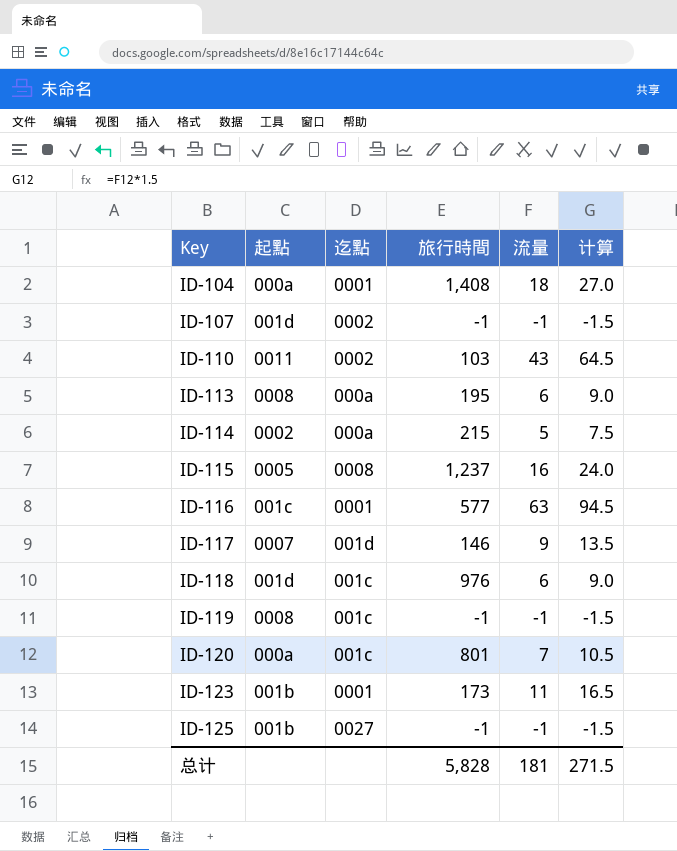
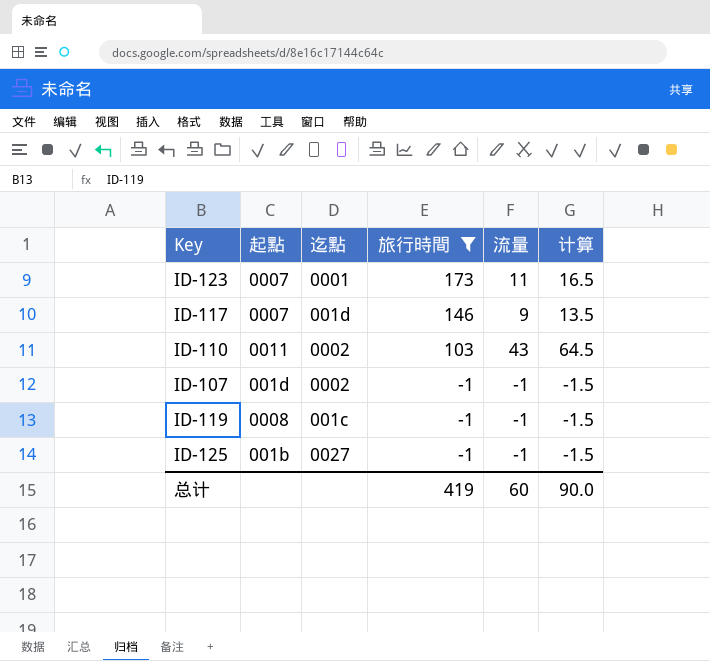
filter: none -> 旅行時間 <= 173
row order: Key ascending -> 旅行時間 descending
ID-123 | 起點: 001b -> 0007
总计 | 旅行時間: 5,828 -> 419
总计 | 流量: 181 -> 60
总计 | 计算: 271.5 -> 90.0

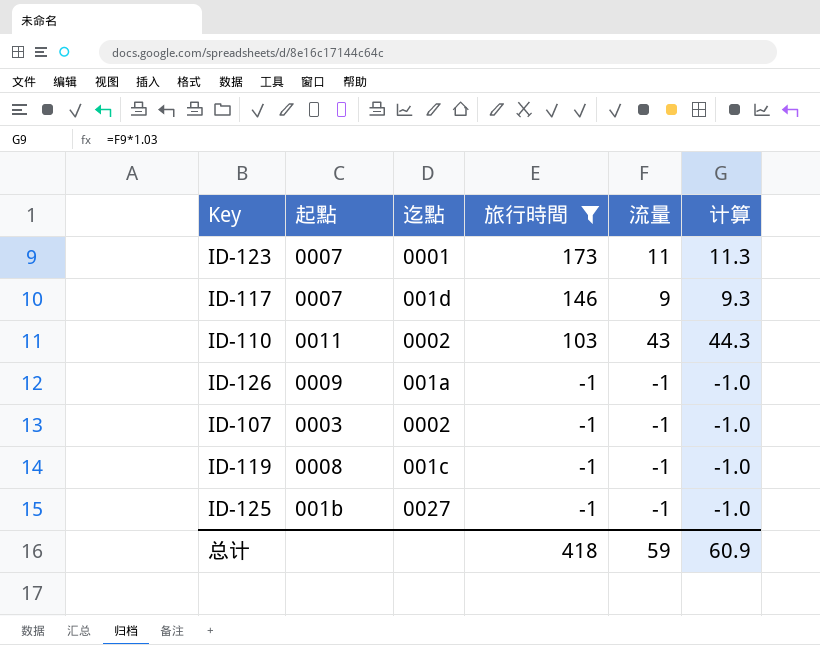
column 计算 | formula: [流量] * 1.5 -> [流量] * 1.03
row ID-126: none -> 0009 | 001a | -1 | -1 | -1.0
ID-107 | 起點: 001d -> 0003
总计 | 旅行時間: 419 -> 418
总计 | 流量: 60 -> 59
总计 | 计算: 90.0 -> 60.9

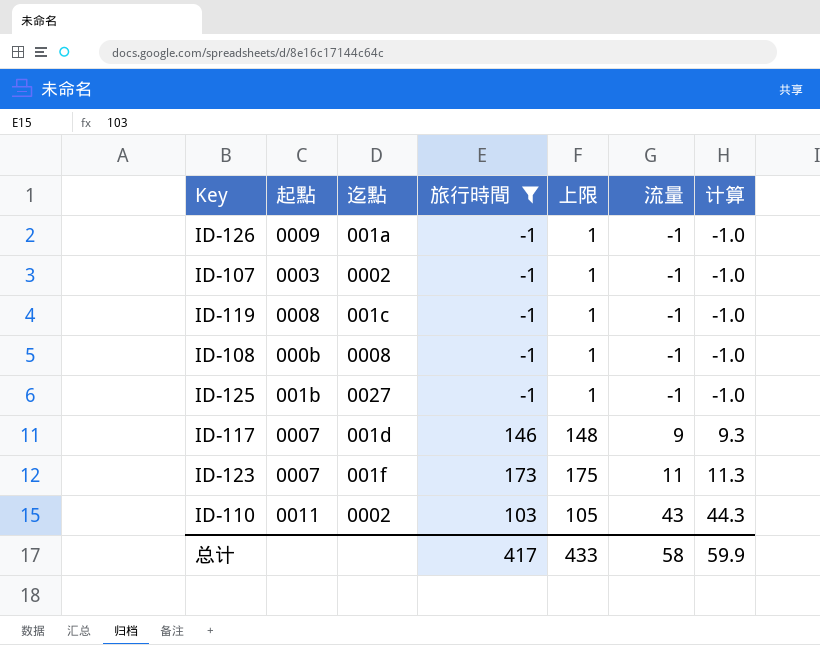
row order: 旅行時間 descending -> 流量 ascending
column 上限 | formula: none -> [旅行時間] + 2
row ID-108: none -> 000b | 0008 | -1 | 1 | -1 | -1.0
ID-123 | 迄點: 0001 -> 001f
总计 | 旅行時間: 418 -> 417
总计 | 流量: 59 -> 58
总计 | 计算: 60.9 -> 59.9

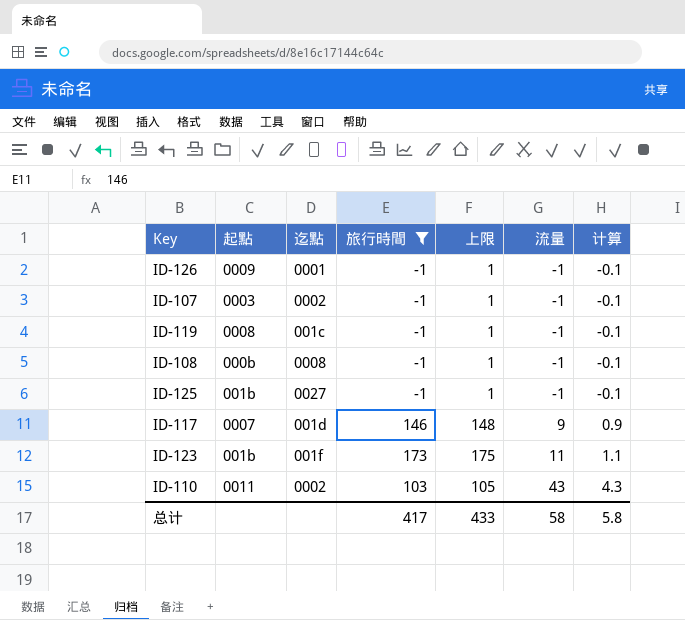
column 计算 | formula: [流量] * 1.03 -> [流量] * 0.1
ID-126 | 迄點: 001a -> 0001
ID-123 | 起點: 0007 -> 001b
总计 | 计算: 59.9 -> 5.8

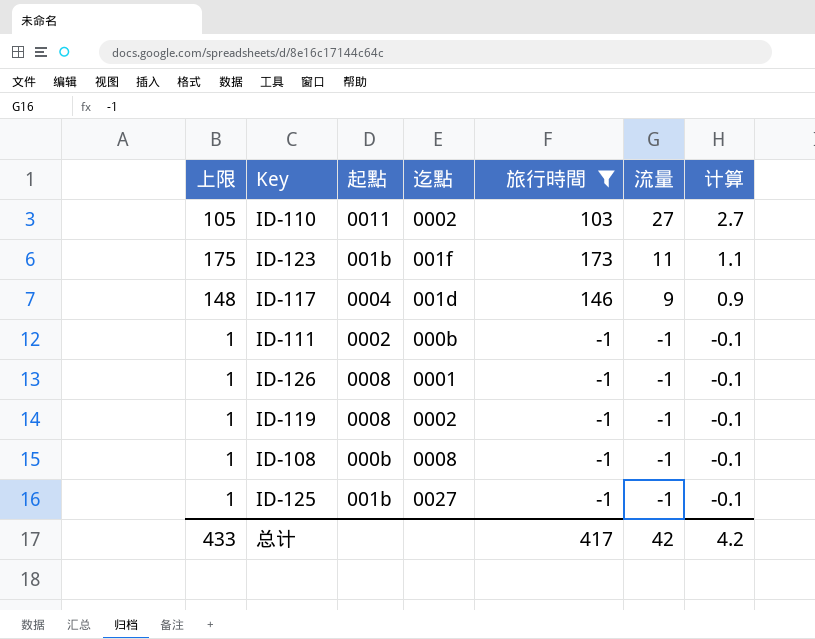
row order: 流量 ascending -> 流量 descending
column 上限 | position: 5 -> 1
row ID-107: 0003 | 0002 | -1 | 1 | -1 | -0.1 -> none
ID-110 | 流量: 43 -> 27
ID-110 | 计算: 4.3 -> 2.7
ID-117 | 起點: 0007 -> 0004
row ID-111: none -> 1 | 0002 | 000b | -1 | -1 | -0.1
ID-126 | 起點: 0009 -> 0008
ID-119 | 迄點: 001c -> 0002
总计 | 流量: 58 -> 42
总计 | 计算: 5.8 -> 4.2

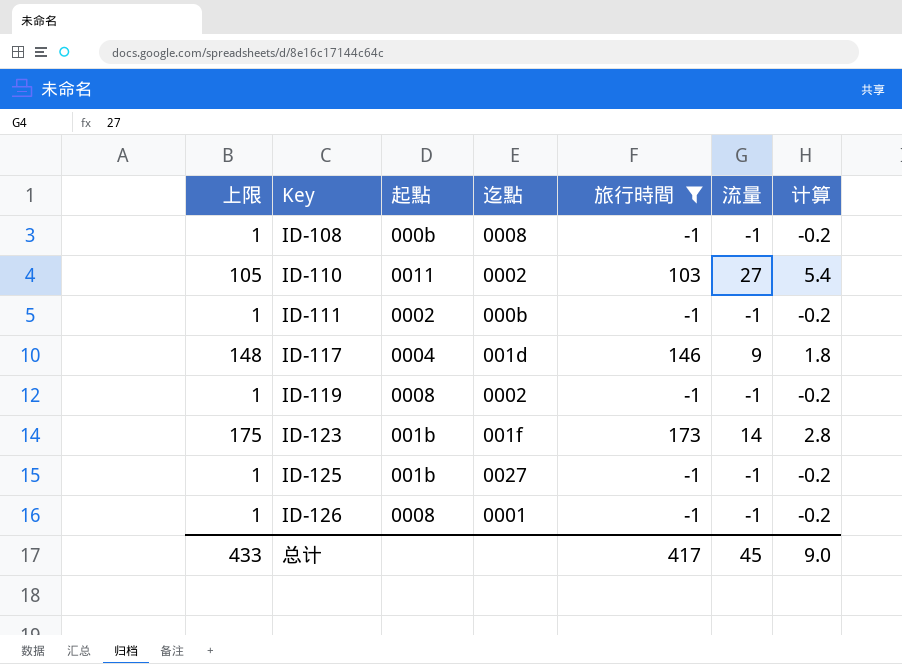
row order: 流量 descending -> Key ascending
column 计算 | formula: [流量] * 0.1 -> [流量] * 0.2
ID-123 | 流量: 11 -> 14
总计 | 流量: 42 -> 45
总计 | 计算: 4.2 -> 9.0

